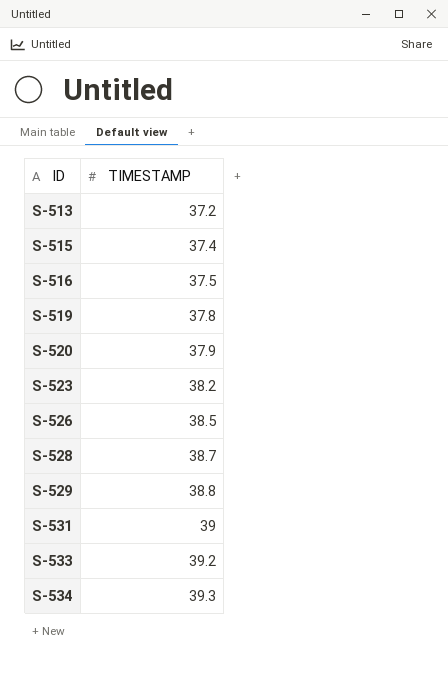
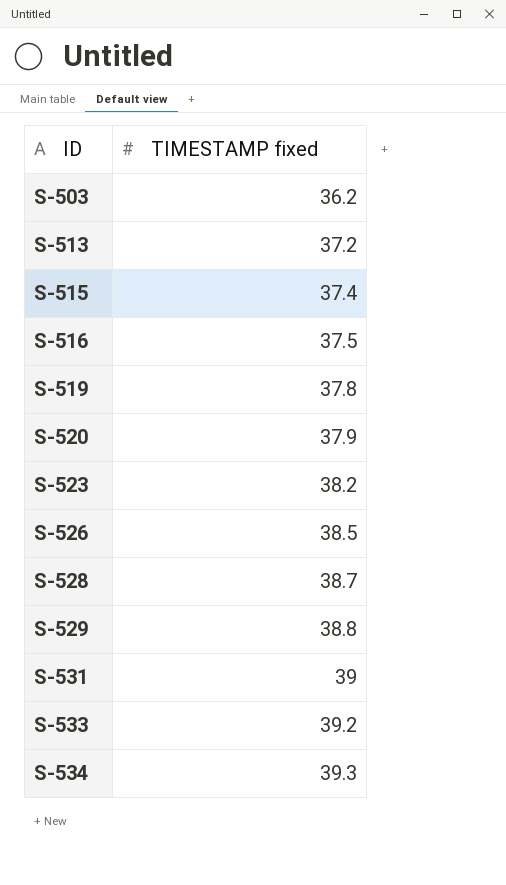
column name: TIMESTAMP -> TIMESTAMP fixed
row S-503: none -> 36.2

